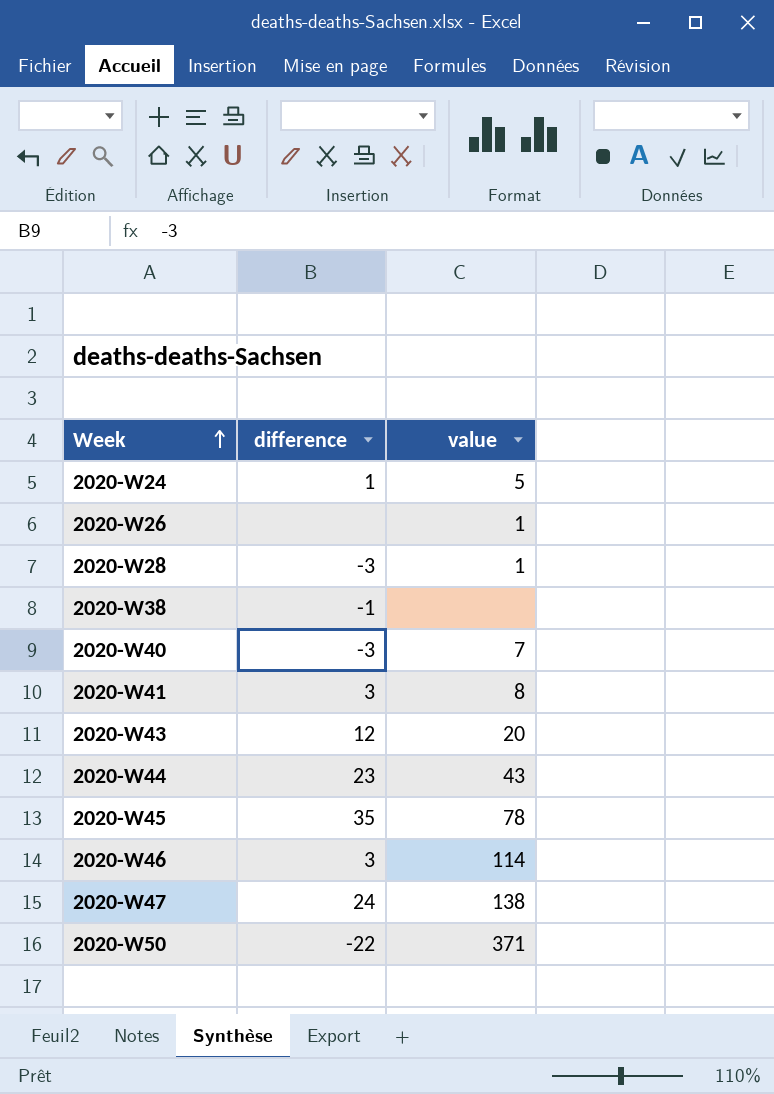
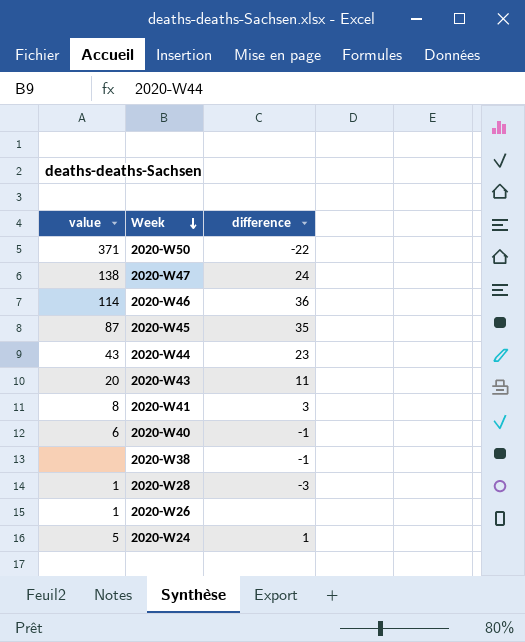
row order: Week ascending -> Week descending
column value | position: 3 -> 1
2020-W46 | difference: 3 -> 36
2020-W45 | value: 78 -> 87
2020-W43 | difference: 12 -> 11
2020-W40 | value: 7 -> 6
2020-W40 | difference: -3 -> -1

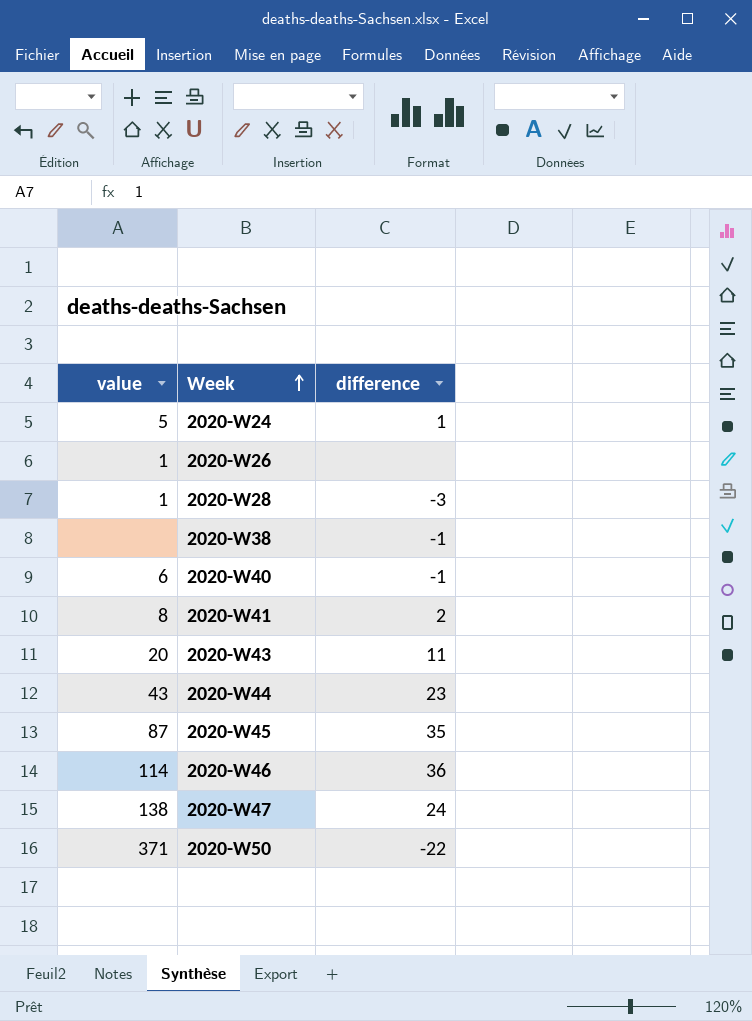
row order: Week descending -> Week ascending
2020-W41 | difference: 3 -> 2

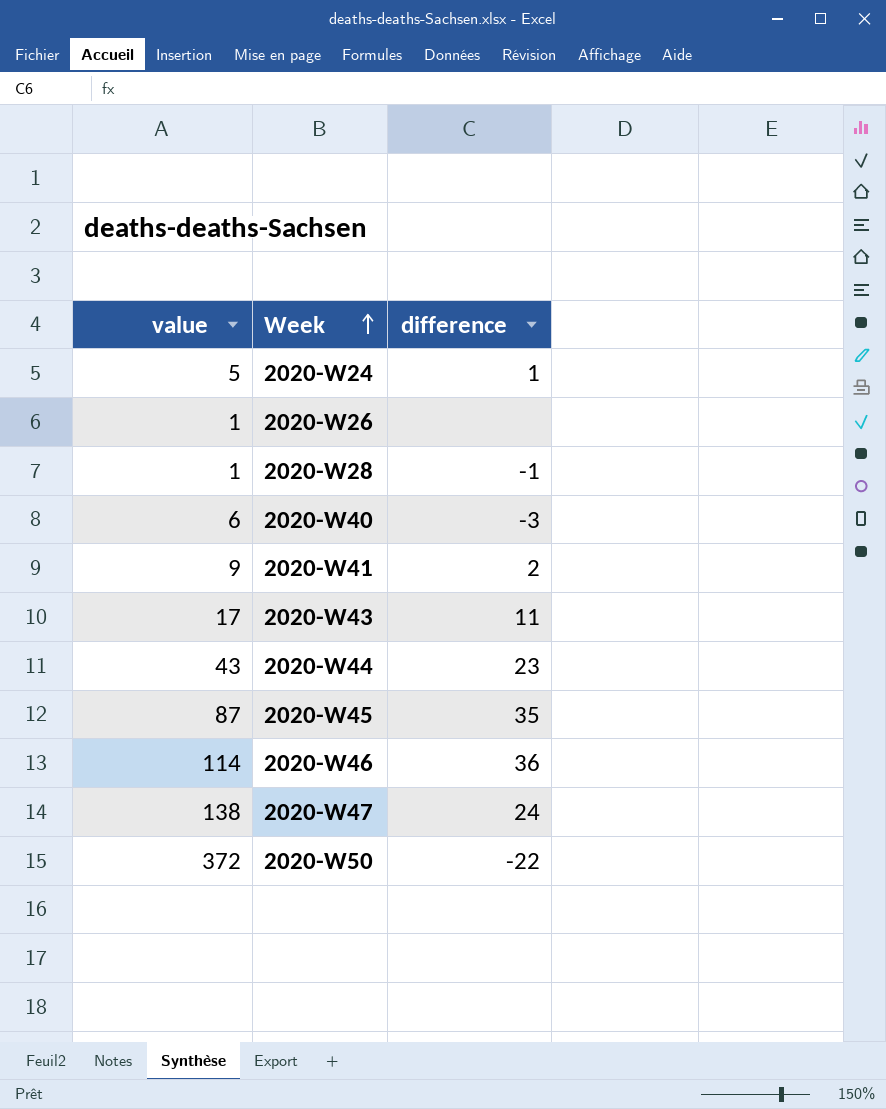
row 2020-W38: none | -1 -> none
2020-W28 | difference: -3 -> -1
2020-W40 | difference: -1 -> -3
2020-W41 | value: 8 -> 9
2020-W43 | value: 20 -> 17
2020-W50 | value: 371 -> 372

